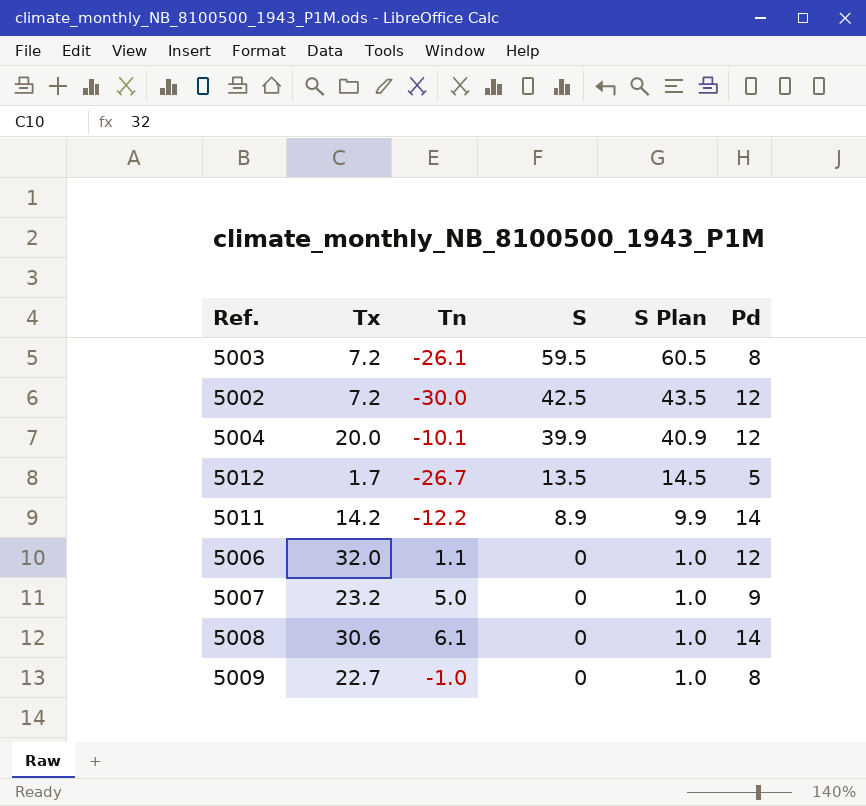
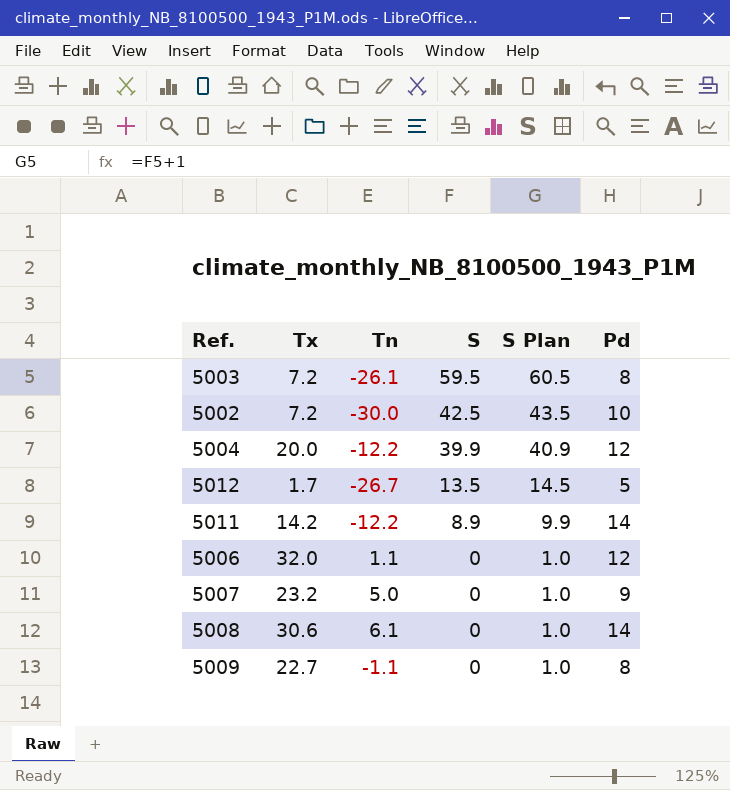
5002 | Pd: 12 -> 10
5004 | Tn: -10.1 -> -12.2
5009 | Tn: -1.0 -> -1.1

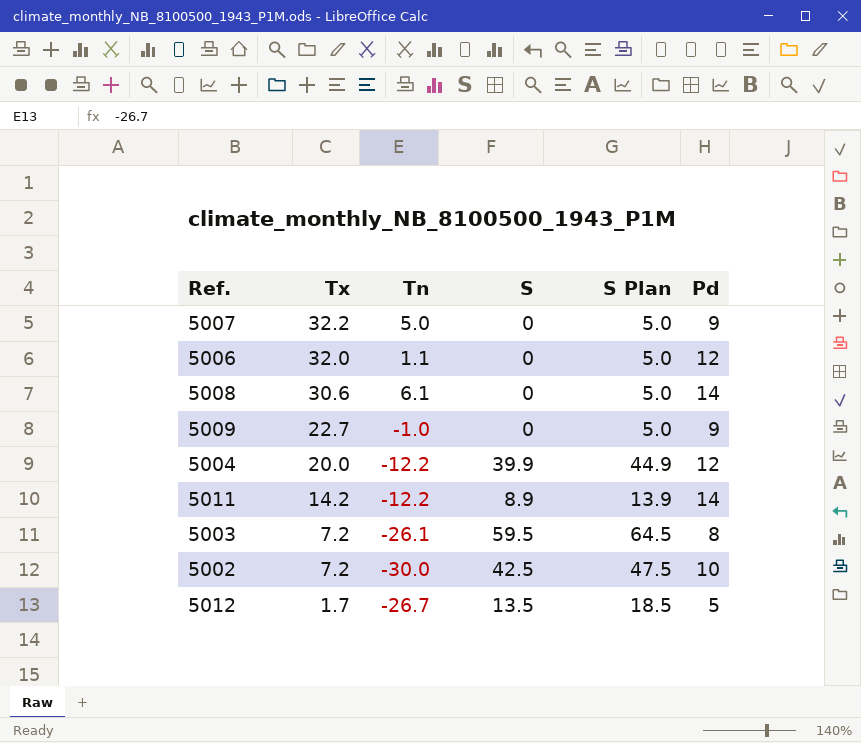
row order: S descending -> Tx descending
column S Plan | formula: [S] + 1 -> [S] + 5
5007 | Tx: 23.2 -> 32.2
5009 | Tn: -1.1 -> -1.0
5009 | Pd: 8 -> 9

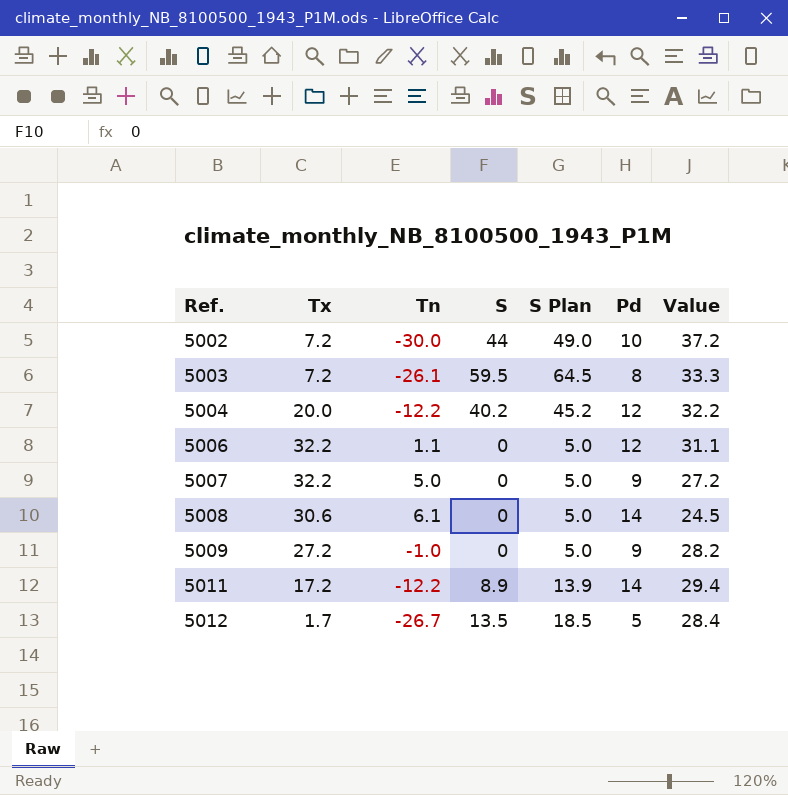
row order: Tx descending -> Ref. ascending
column Value | formula: none -> [Tx] - [Tn]
5002 | S: 42.5 -> 44
5002 | S Plan: 47.5 -> 49.0
5004 | S: 39.9 -> 40.2
5004 | S Plan: 44.9 -> 45.2
5006 | Tx: 32.0 -> 32.2
5009 | Tx: 22.7 -> 27.2
5011 | Tx: 14.2 -> 17.2

